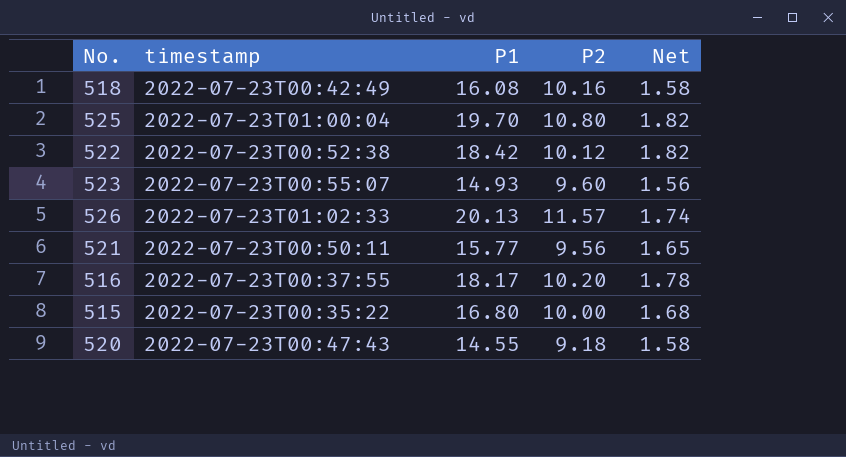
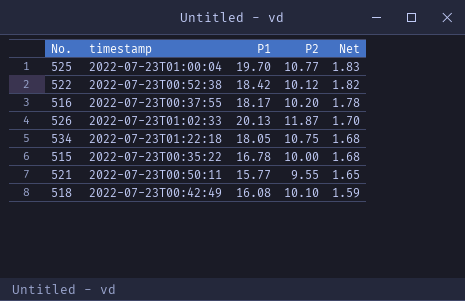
row order: none -> Net descending
row 523: 2022-07-23T00:55:07 | 14.93 | 9.60 | 1.56 -> none
row 520: 2022-07-23T00:47:43 | 14.55 | 9.18 | 1.58 -> none
525 | P2: 10.80 -> 10.77
525 | Net: 1.82 -> 1.83
526 | P2: 11.57 -> 11.87
526 | Net: 1.74 -> 1.70
row 534: none -> 2022-07-23T01:22:18 | 18.05 | 10.75 | 1.68
515 | P1: 16.80 -> 16.78
521 | P2: 9.56 -> 9.55
518 | P2: 10.16 -> 10.10
518 | Net: 1.58 -> 1.59

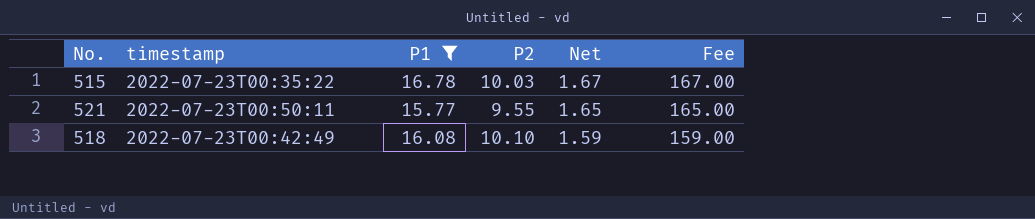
filter: none -> P1 <= 16.78
column Fee | formula: none -> [Net] * 100
515 | P2: 10.00 -> 10.03
515 | Net: 1.68 -> 1.67

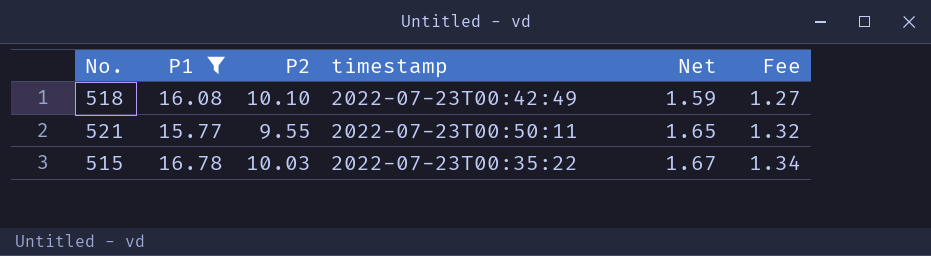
row order: Net descending -> Net ascending
column timestamp | position: 2 -> 4
column Fee | formula: [Net] * 100 -> [Net] * 0.8

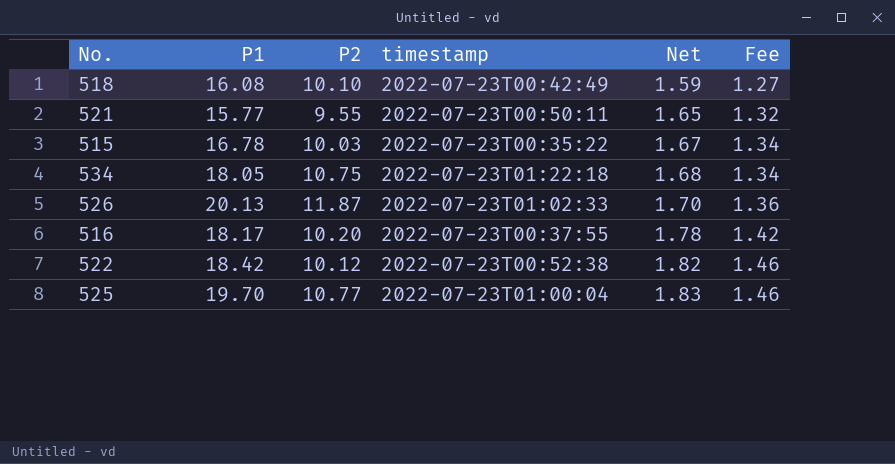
filter: P1 <= 16.78 -> none

